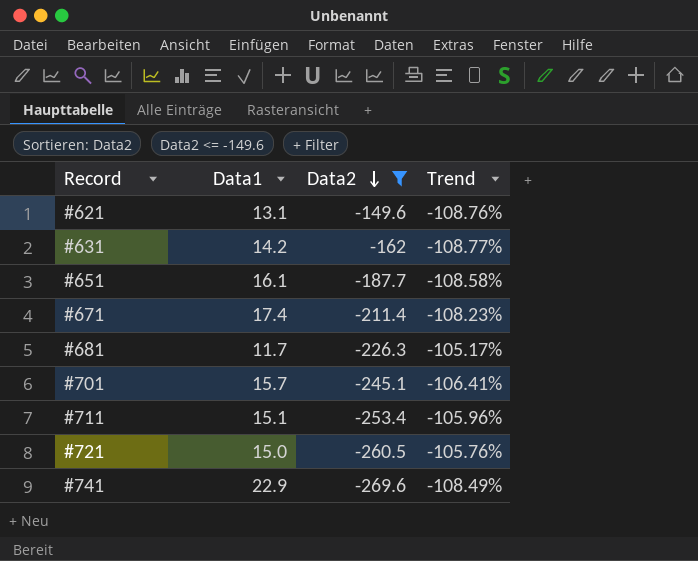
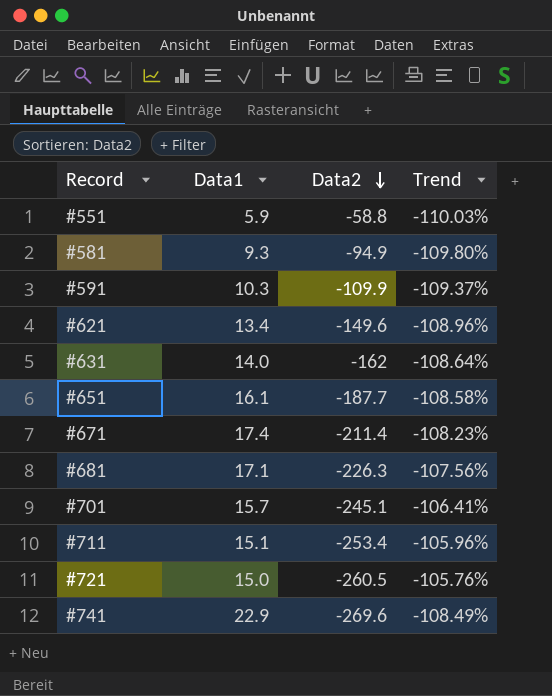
filter: Data2 <= -149.6 -> none
#621 | Data1: 13.1 -> 13.4
#621 | Trend: -108.76% -> -108.96%
#631 | Data1: 14.2 -> 14.0
#631 | Trend: -108.77% -> -108.64%
#681 | Data1: 11.7 -> 17.1
#681 | Trend: -105.17% -> -107.56%

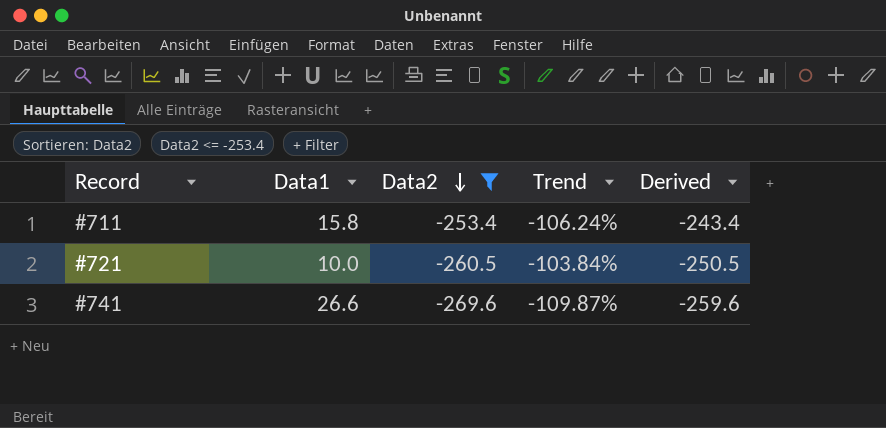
filter: none -> Data2 <= -253.4
column Derived | formula: none -> [Data2] + 10
#711 | Data1: 15.1 -> 15.8
#711 | Trend: -105.96% -> -106.24%
#721 | Data1: 15.0 -> 10.0
#721 | Trend: -105.76% -> -103.84%
#741 | Data1: 22.9 -> 26.6
#741 | Trend: -108.49% -> -109.87%

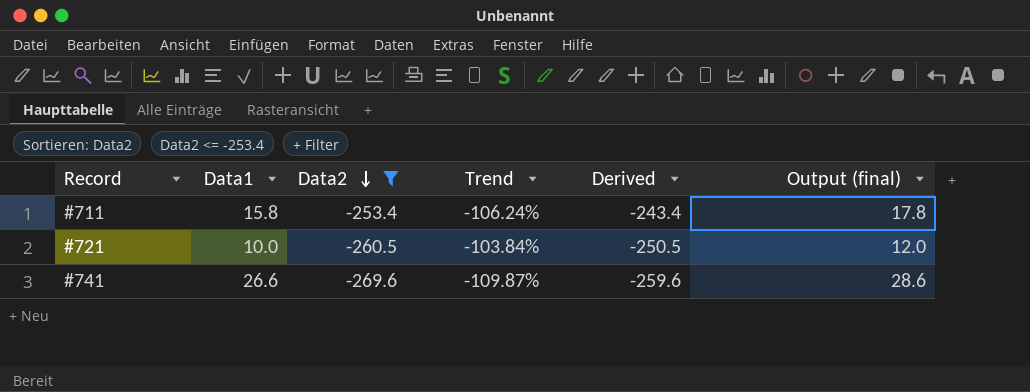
column Output (final) | formula: none -> [Data1] + 2

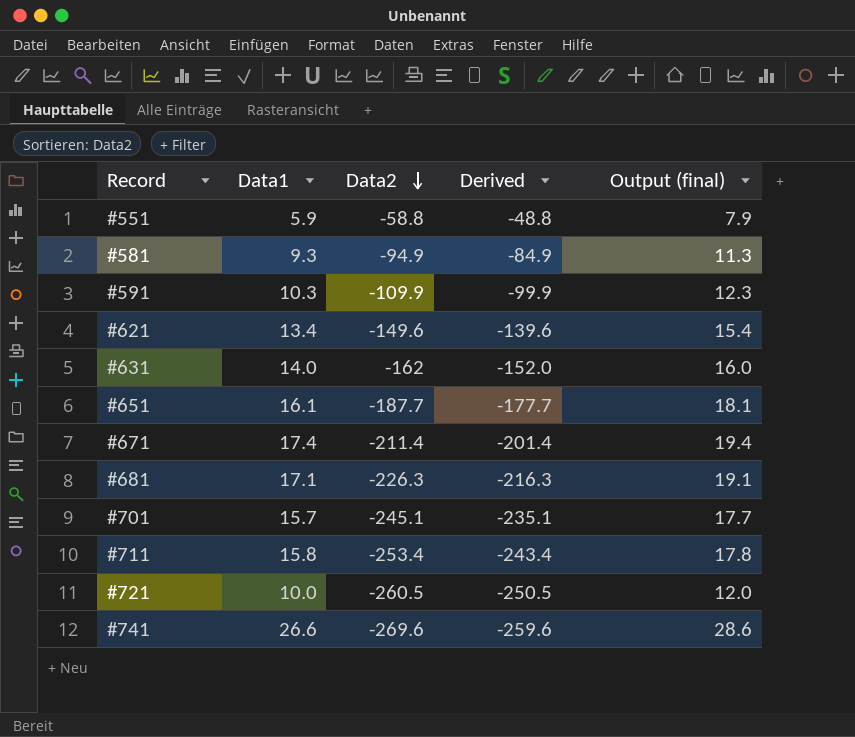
filter: Data2 <= -253.4 -> none
column Trend | formula: ([Data1] - [Data2]) / [Data2] -> none

